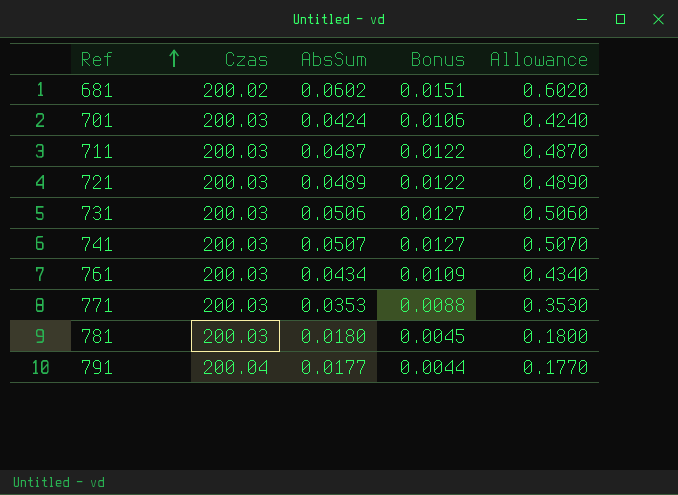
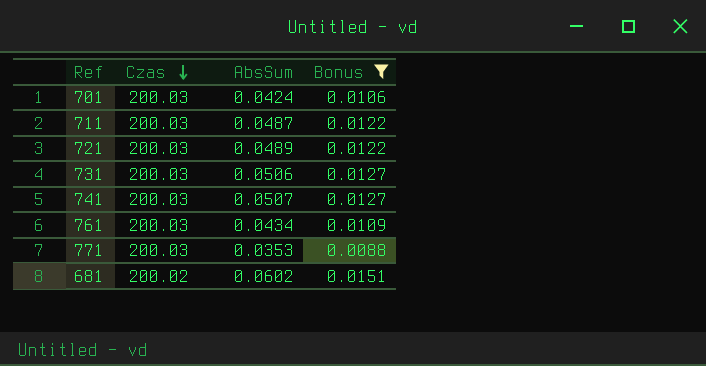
filter: none -> Bonus >= 0.0088
row order: Ref ascending -> Czas descending
column Allowance | formula: [AbsSum] * 10 -> none

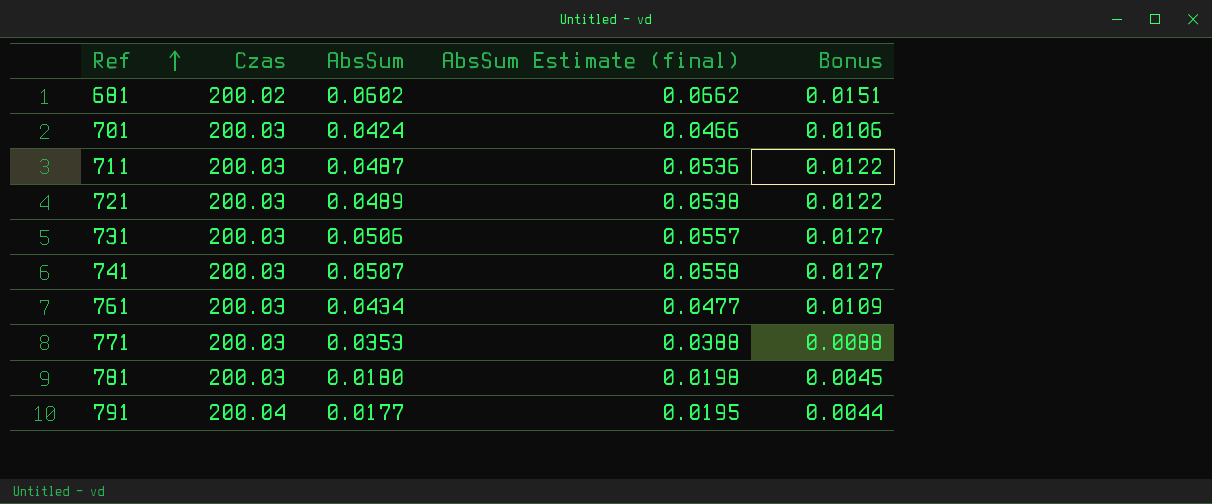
filter: Bonus >= 0.0088 -> none
row order: Czas descending -> Ref ascending
column AbsSum Estimate (final) | formula: none -> [AbsSum] * 1.1

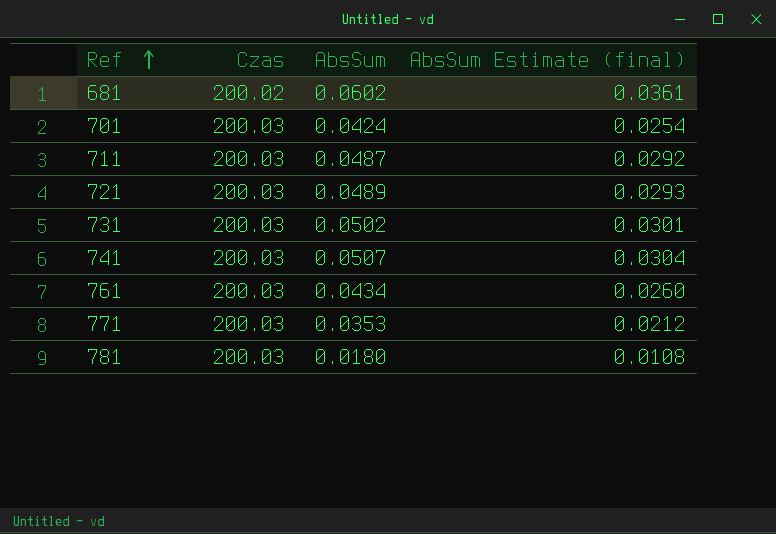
column Bonus | formula: [AbsSum] * 0.25 -> none
column AbsSum Estimate (final) | formula: [AbsSum] * 1.1 -> [AbsSum] * 0.6
row 791: 200.04 | 0.0177 | 0.0195 | 0.0044 -> none
731 | AbsSum: 0.0506 -> 0.0502

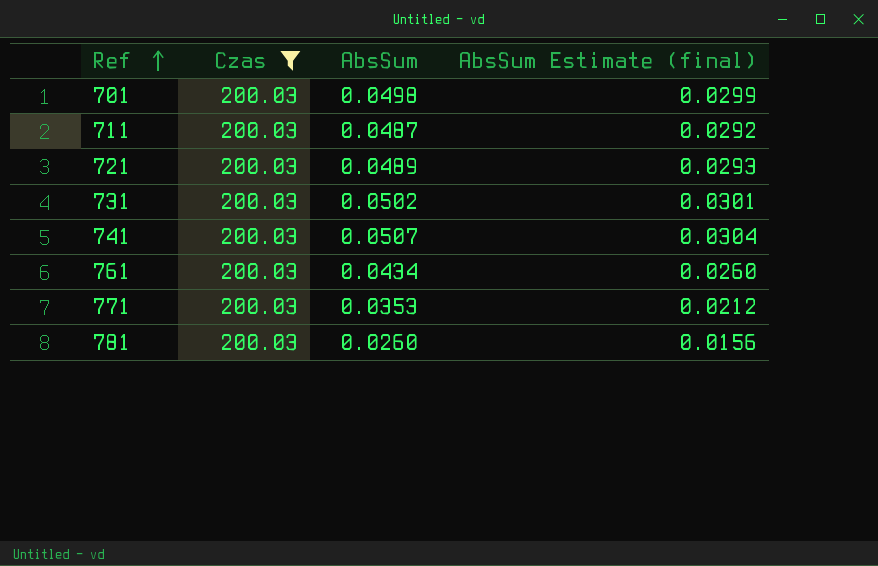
filter: none -> Czas = 200.03
701 | AbsSum: 0.0424 -> 0.0498
701 | AbsSum Estimate (final): 0.0254 -> 0.0299
781 | AbsSum: 0.0180 -> 0.0260
781 | AbsSum Estimate (final): 0.0108 -> 0.0156

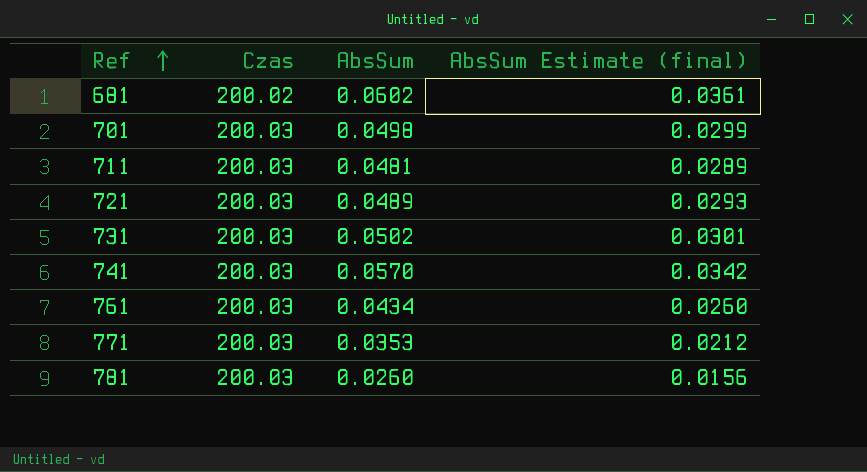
filter: Czas = 200.03 -> none
711 | AbsSum: 0.0487 -> 0.0481
711 | AbsSum Estimate (final): 0.0292 -> 0.0289
741 | AbsSum: 0.0507 -> 0.0570
741 | AbsSum Estimate (final): 0.0304 -> 0.0342

